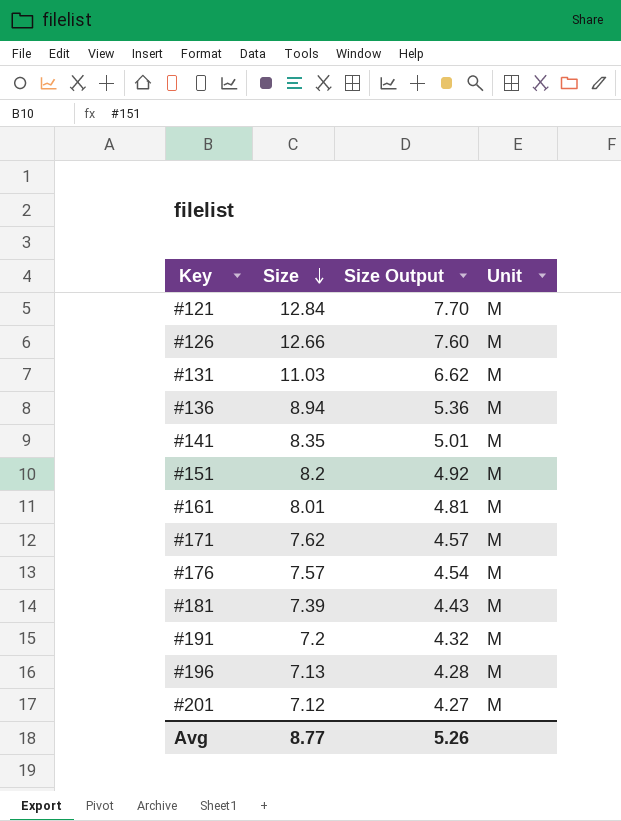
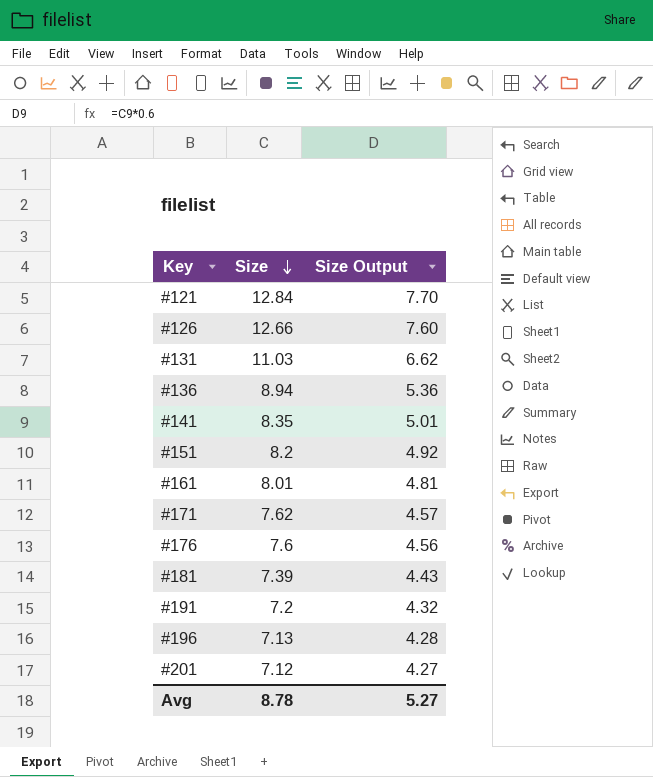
column Unit | position: 4 -> none
#176 | Size: 7.57 -> 7.6
#176 | Size Output: 4.54 -> 4.56
Avg | Size: 8.77 -> 8.78
Avg | Size Output: 5.26 -> 5.27

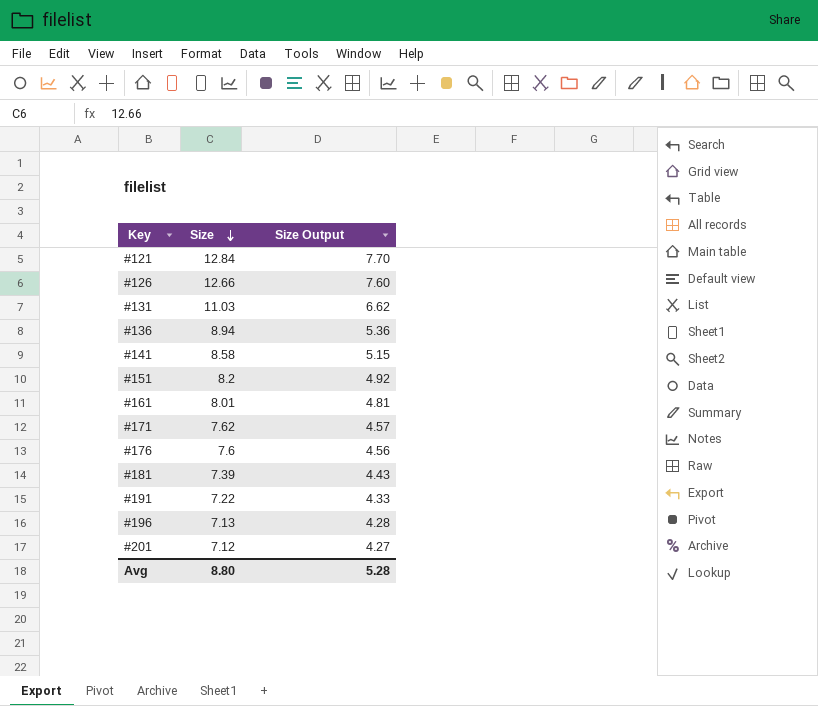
#141 | Size: 8.35 -> 8.58
#141 | Size Output: 5.01 -> 5.15
#191 | Size: 7.2 -> 7.22
#191 | Size Output: 4.32 -> 4.33
Avg | Size: 8.78 -> 8.80
Avg | Size Output: 5.27 -> 5.28

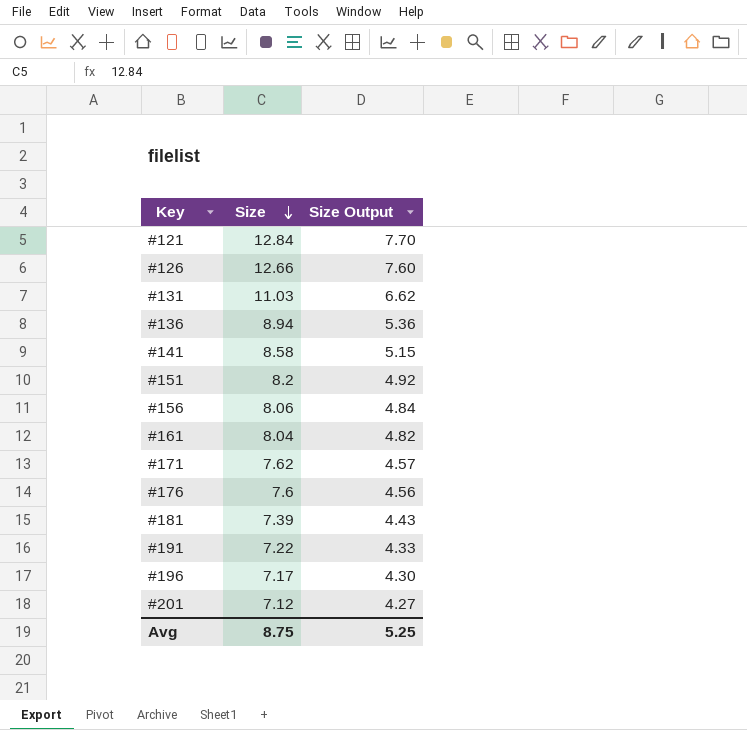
row #156: none -> 8.06 | 4.84
#161 | Size: 8.01 -> 8.04
#161 | Size Output: 4.81 -> 4.82
#196 | Size: 7.13 -> 7.17
#196 | Size Output: 4.28 -> 4.30
Avg | Size: 8.80 -> 8.75
Avg | Size Output: 5.28 -> 5.25

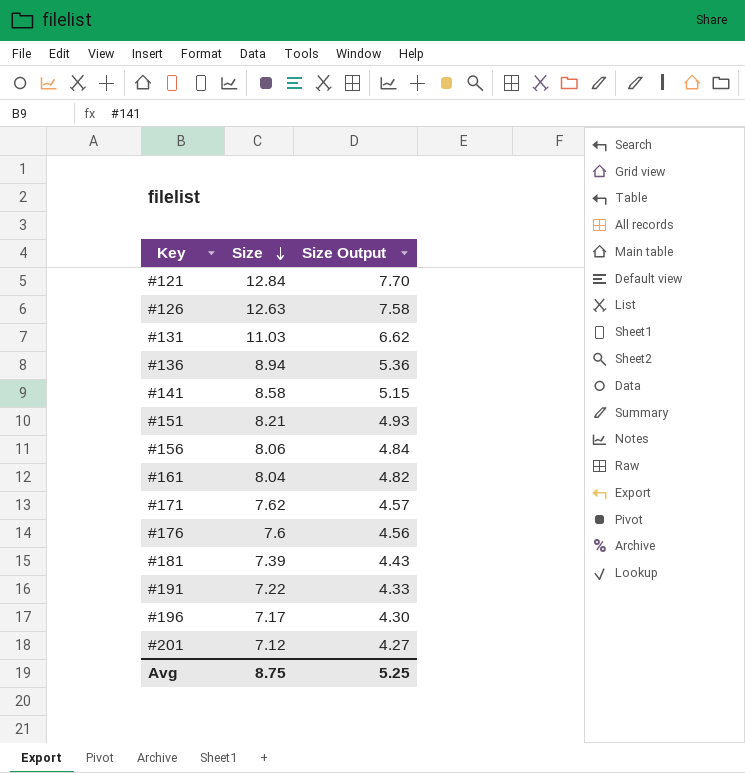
#126 | Size: 12.66 -> 12.63
#126 | Size Output: 7.60 -> 7.58
#151 | Size: 8.2 -> 8.21
#151 | Size Output: 4.92 -> 4.93

